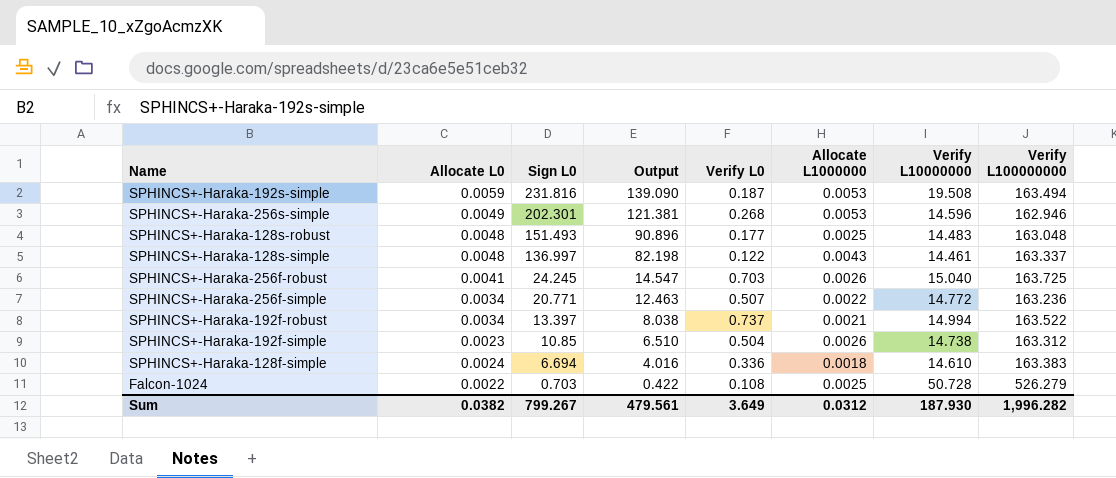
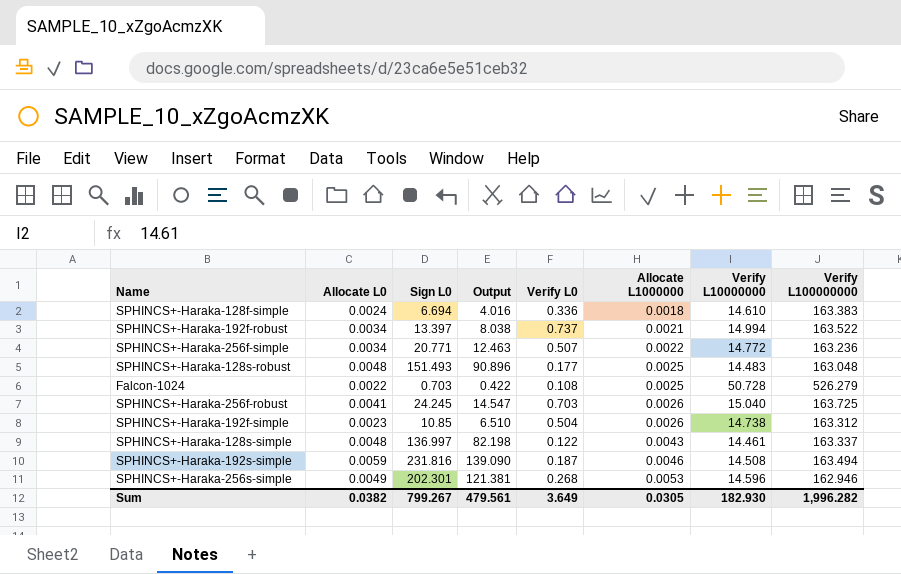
row order: Sign L0 descending -> Allocate L1000000 ascending
SPHINCS+-Haraka-192s-simple | Allocate L1000000: 0.0053 -> 0.0046
SPHINCS+-Haraka-192s-simple | Verify L10000000: 19.508 -> 14.508
Sum | Allocate L1000000: 0.0312 -> 0.0305
Sum | Verify L10000000: 187.930 -> 182.930

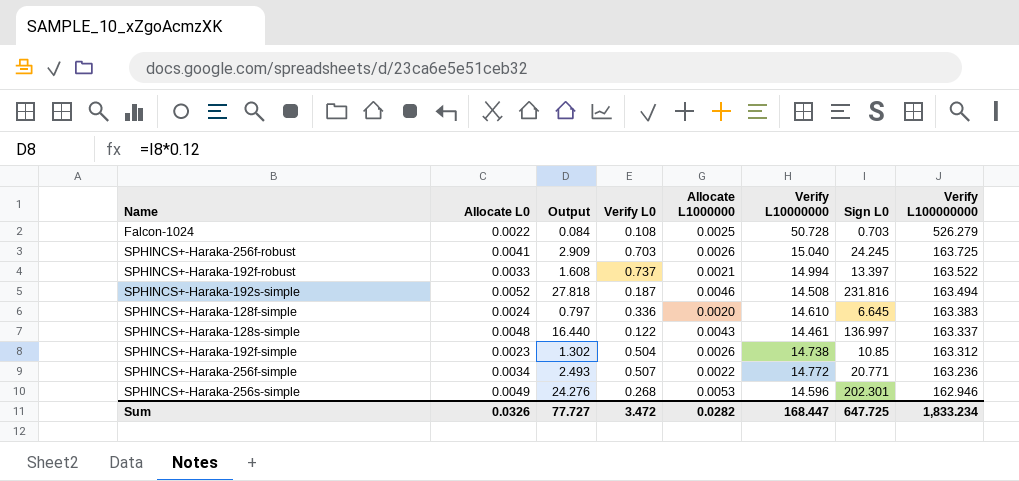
row order: Allocate L1000000 ascending -> Verify L100000000 descending
column Output | formula: [Sign L0] * 0.6 -> [Sign L0] * 0.12
column Sign L0 | position: 3 -> 7
row SPHINCS+-Haraka-128s-robust: 0.0048 | 151.493 | 90.896 | 0.177 | 0.0025 | 14.483 | 163.048 -> none
SPHINCS+-Haraka-192f-robust | Allocate L0: 0.0034 -> 0.0033
SPHINCS+-Haraka-192s-simple | Allocate L0: 0.0059 -> 0.0052
SPHINCS+-Haraka-128f-simple | Allocate L1000000: 0.0018 -> 0.0020
SPHINCS+-Haraka-128f-simple | Sign L0: 6.694 -> 6.645
Sum | Allocate L0: 0.0382 -> 0.0326
Sum | Output: 479.561 -> 77.727
Sum | Verify L0: 3.649 -> 3.472
Sum | Allocate L1000000: 0.0305 -> 0.0282
Sum | Verify L10000000: 182.930 -> 168.447
Sum | Sign L0: 799.267 -> 647.725
Sum | Verify L100000000: 1,996.282 -> 1,833.234

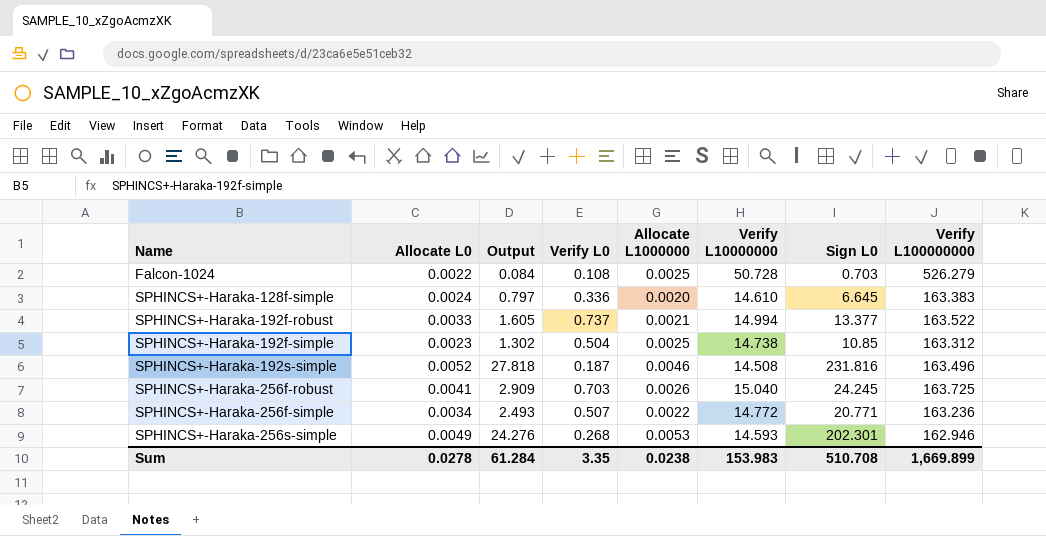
row order: Verify L100000000 descending -> Name ascending
row SPHINCS+-Haraka-128s-simple: 0.0048 | 16.440 | 0.122 | 0.0043 | 14.461 | 136.997 | 163.337 -> none
SPHINCS+-Haraka-192f-robust | Output: 1.608 -> 1.605
SPHINCS+-Haraka-192f-robust | Sign L0: 13.397 -> 13.377
SPHINCS+-Haraka-192f-simple | Allocate L1000000: 0.0026 -> 0.0025
SPHINCS+-Haraka-192s-simple | Verify L100000000: 163.494 -> 163.496
SPHINCS+-Haraka-256s-simple | Verify L10000000: 14.596 -> 14.593
Sum | Allocate L0: 0.0326 -> 0.0278
Sum | Output: 77.727 -> 61.284
Sum | Verify L0: 3.472 -> 3.35
Sum | Allocate L1000000: 0.0282 -> 0.0238
Sum | Verify L10000000: 168.447 -> 153.983
Sum | Sign L0: 647.725 -> 510.708
Sum | Verify L100000000: 1,833.234 -> 1,669.899

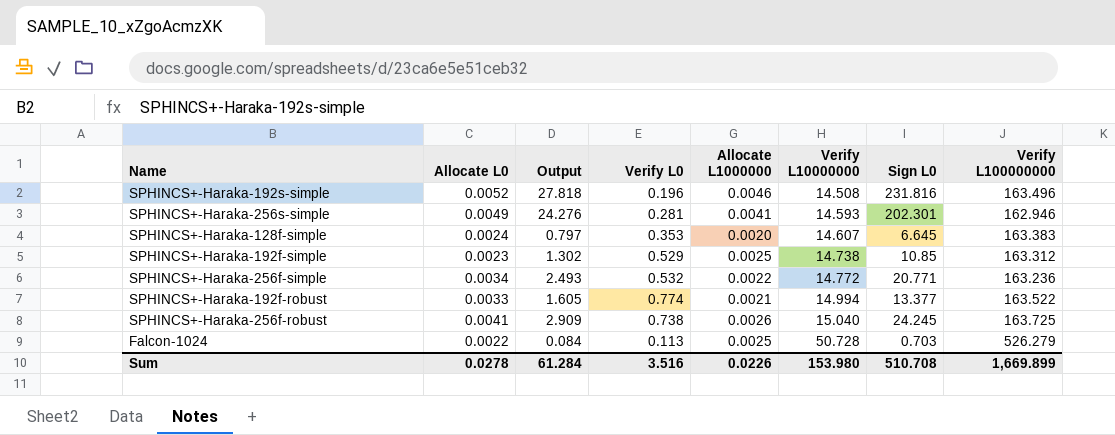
row order: Name ascending -> Verify L10000000 ascending
SPHINCS+-Haraka-192s-simple | Verify L0: 0.187 -> 0.196
SPHINCS+-Haraka-256s-simple | Verify L0: 0.268 -> 0.281
SPHINCS+-Haraka-256s-simple | Allocate L1000000: 0.0053 -> 0.0041
SPHINCS+-Haraka-128f-simple | Verify L0: 0.336 -> 0.353
SPHINCS+-Haraka-128f-simple | Verify L10000000: 14.610 -> 14.607
SPHINCS+-Haraka-192f-simple | Verify L0: 0.504 -> 0.529
SPHINCS+-Haraka-256f-simple | Verify L0: 0.507 -> 0.532
SPHINCS+-Haraka-192f-robust | Verify L0: 0.737 -> 0.774
SPHINCS+-Haraka-256f-robust | Verify L0: 0.703 -> 0.738
Falcon-1024 | Verify L0: 0.108 -> 0.113
Sum | Verify L0: 3.35 -> 3.516
Sum | Allocate L1000000: 0.0238 -> 0.0226
Sum | Verify L10000000: 153.983 -> 153.980

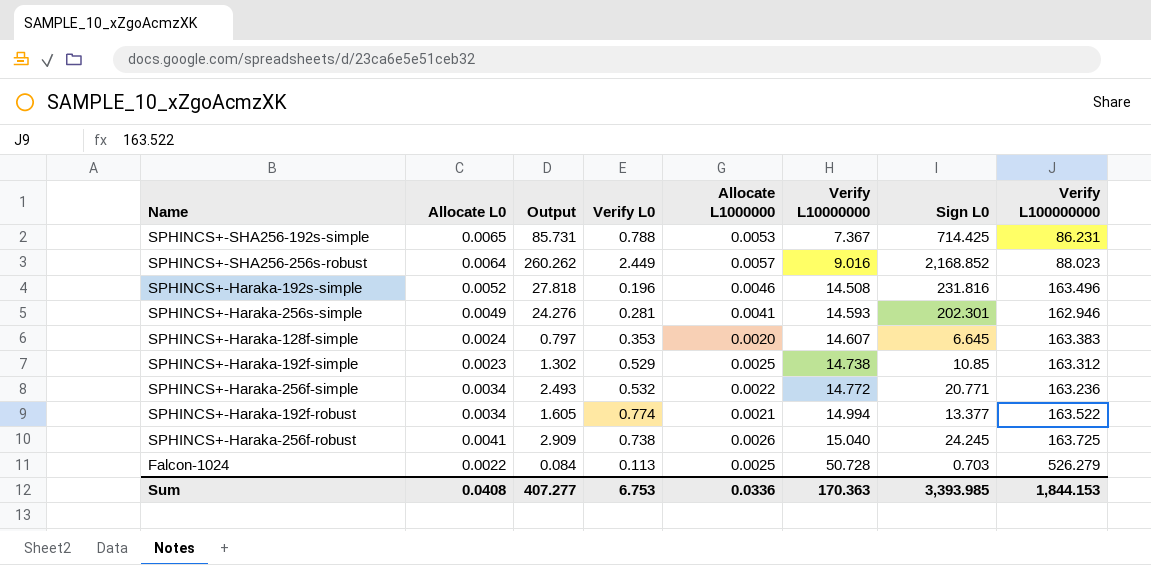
row SPHINCS+-SHA256-192s-simple: none -> 0.0065 | 85.731 | 0.788 | 0.0053 | 7.367 | 714.425 | 86.231
row SPHINCS+-SHA256-256s-robust: none -> 0.0064 | 260.262 | 2.449 | 0.0057 | 9.016 | 2,168.852 | 88.023
SPHINCS+-Haraka-192f-robust | Allocate L0: 0.0033 -> 0.0034
Sum | Allocate L0: 0.0278 -> 0.0408
Sum | Output: 61.284 -> 407.277
Sum | Verify L0: 3.516 -> 6.753
Sum | Allocate L1000000: 0.0226 -> 0.0336
Sum | Verify L10000000: 153.980 -> 170.363
Sum | Sign L0: 510.708 -> 3,393.985
Sum | Verify L100000000: 1,669.899 -> 1,844.153

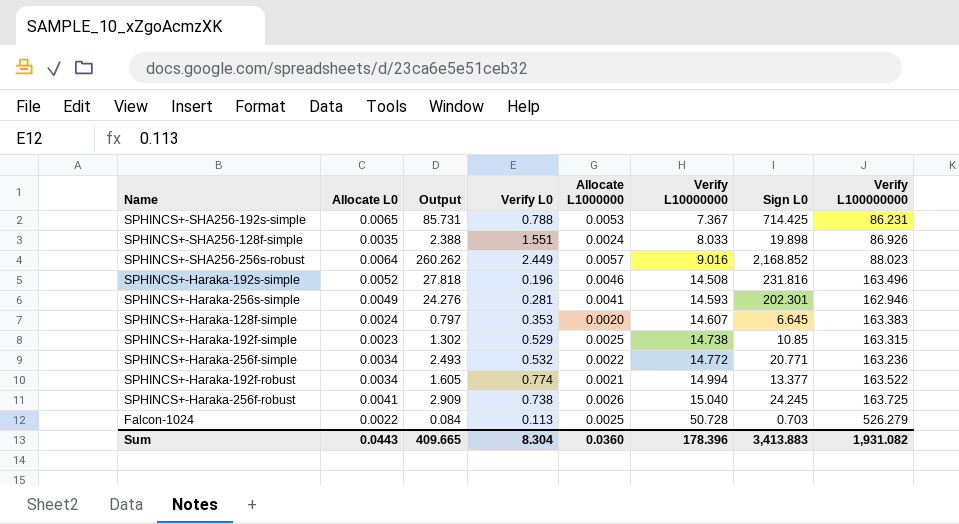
row SPHINCS+-SHA256-128f-simple: none -> 0.0035 | 2.388 | 1.551 | 0.0024 | 8.033 | 19.898 | 86.926
SPHINCS+-Haraka-192f-simple | Verify L100000000: 163.312 -> 163.315
Sum | Allocate L0: 0.0408 -> 0.0443
Sum | Output: 407.277 -> 409.665
Sum | Verify L0: 6.753 -> 8.304
Sum | Allocate L1000000: 0.0336 -> 0.0360
Sum | Verify L10000000: 170.363 -> 178.396
Sum | Sign L0: 3,393.985 -> 3,413.883
Sum | Verify L100000000: 1,844.153 -> 1,931.082

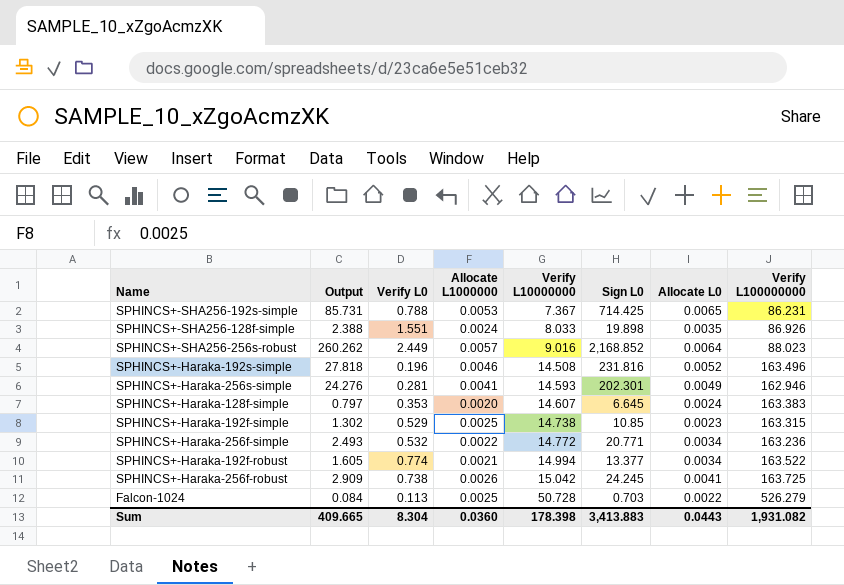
column Allocate L0 | position: 2 -> 7
SPHINCS+-Haraka-256f-robust | Verify L10000000: 15.040 -> 15.042
Sum | Verify L10000000: 178.396 -> 178.398

